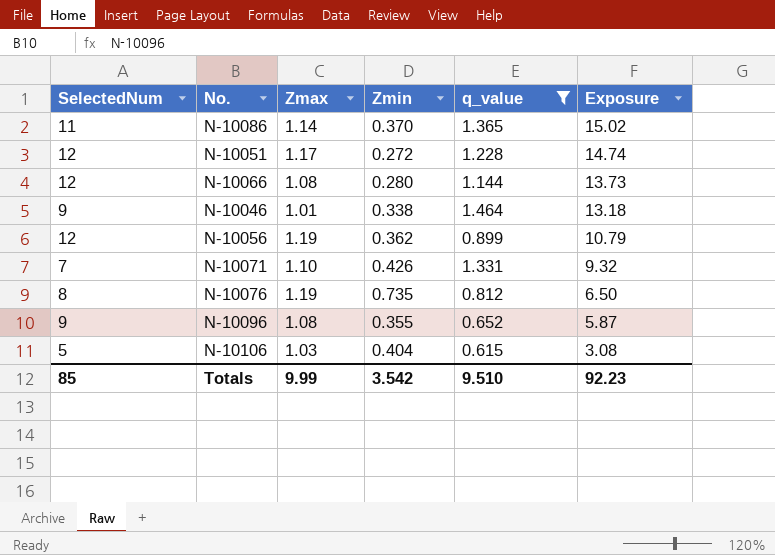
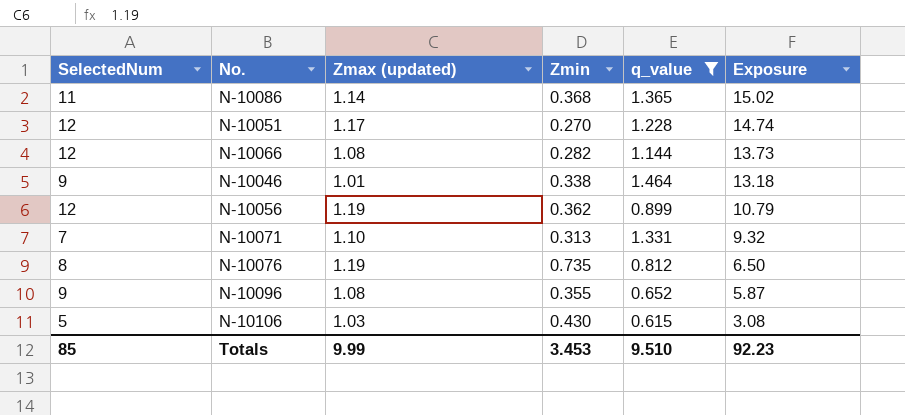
column name: Zmax -> Zmax (updated)
N-10086 | Zmin: 0.370 -> 0.368
N-10051 | Zmin: 0.272 -> 0.270
N-10066 | Zmin: 0.280 -> 0.282
N-10071 | Zmin: 0.426 -> 0.313
N-10106 | Zmin: 0.404 -> 0.430
Totals | Zmin: 3.542 -> 3.453

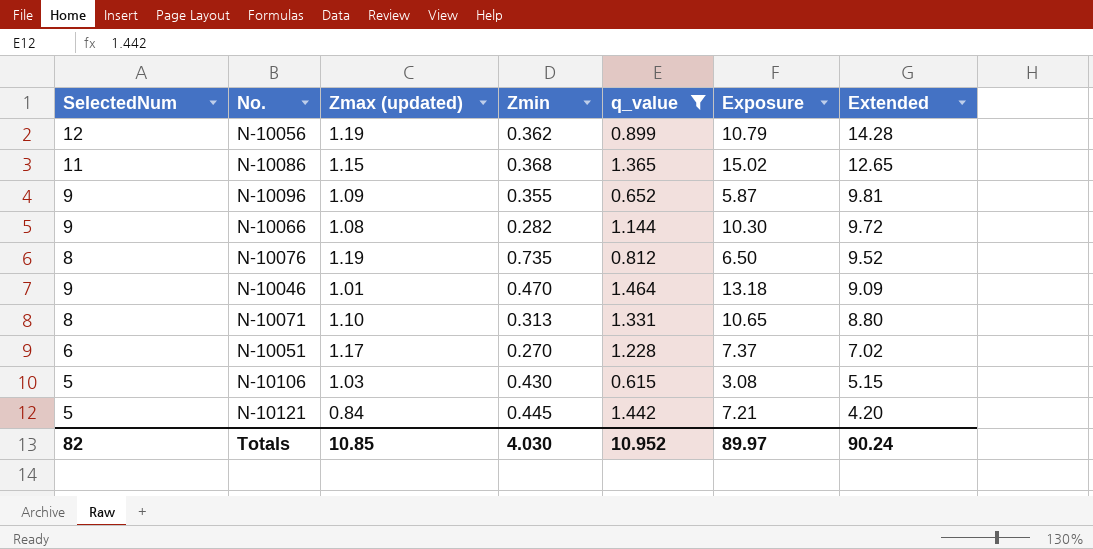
row order: Exposure descending -> Extended descending
column Extended | formula: none -> [SelectedNum] * [Zmax (updated)]
N-10086 | Zmax (updated): 1.14 -> 1.15
N-10096 | Zmax (updated): 1.08 -> 1.09
N-10066 | SelectedNum: 12 -> 9
N-10066 | Exposure: 13.73 -> 10.30
N-10046 | Zmin: 0.338 -> 0.470
N-10071 | SelectedNum: 7 -> 8
N-10071 | Exposure: 9.32 -> 10.65
N-10051 | SelectedNum: 12 -> 6
N-10051 | Exposure: 14.74 -> 7.37
row N-10121: none -> 5 | 0.84 | 0.445 | 1.442 | 7.21 | 4.20
Totals | SelectedNum: 85 -> 82
Totals | Zmax (updated): 9.99 -> 10.85
Totals | Zmin: 3.453 -> 4.030
Totals | q_value: 9.510 -> 10.952
Totals | Exposure: 92.23 -> 89.97

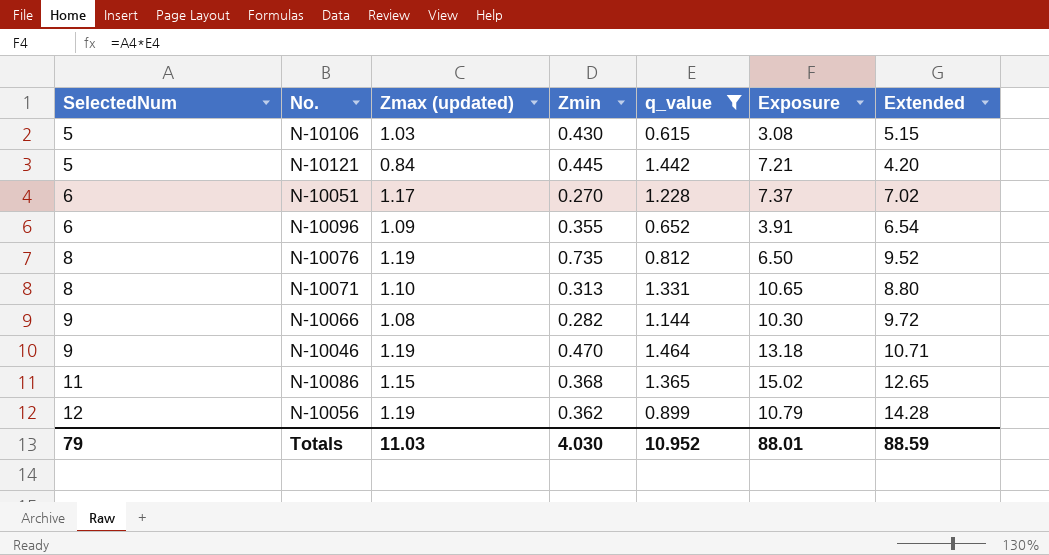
row order: Extended descending -> SelectedNum ascending
N-10096 | SelectedNum: 9 -> 6
N-10096 | Exposure: 5.87 -> 3.91
N-10096 | Extended: 9.81 -> 6.54
N-10046 | Zmax (updated): 1.01 -> 1.19
N-10046 | Extended: 9.09 -> 10.71
Totals | SelectedNum: 82 -> 79
Totals | Zmax (updated): 10.85 -> 11.03
Totals | Exposure: 89.97 -> 88.01
Totals | Extended: 90.24 -> 88.59

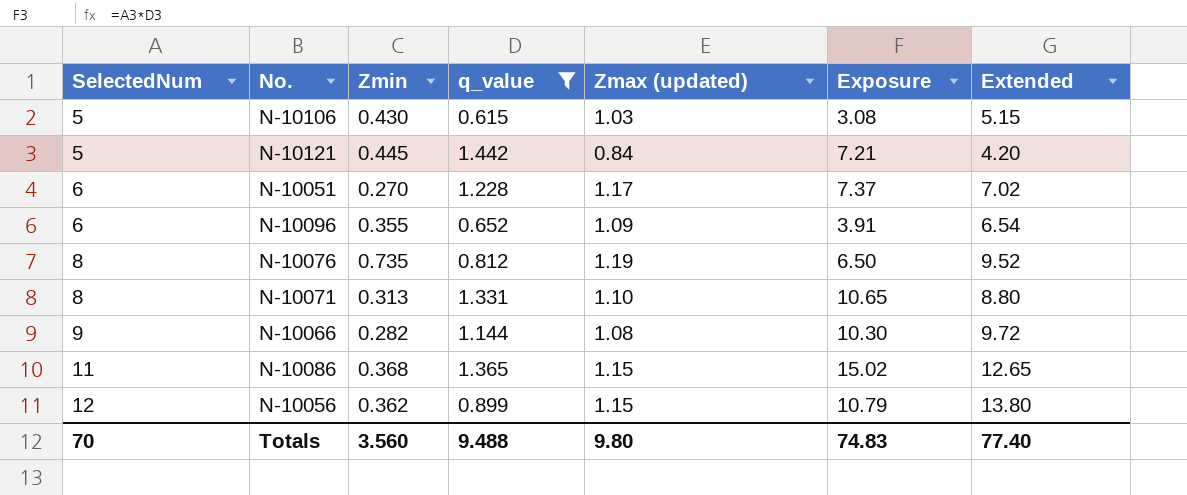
column Zmax (updated) | position: 3 -> 5
row N-10046: 9 | 1.19 | 0.470 | 1.464 | 13.18 | 10.71 -> none
N-10056 | Zmax (updated): 1.19 -> 1.15
N-10056 | Extended: 14.28 -> 13.80
Totals | SelectedNum: 79 -> 70
Totals | Zmin: 4.030 -> 3.560
Totals | q_value: 10.952 -> 9.488
Totals | Zmax (updated): 11.03 -> 9.80
Totals | Exposure: 88.01 -> 74.83
Totals | Extended: 88.59 -> 77.40

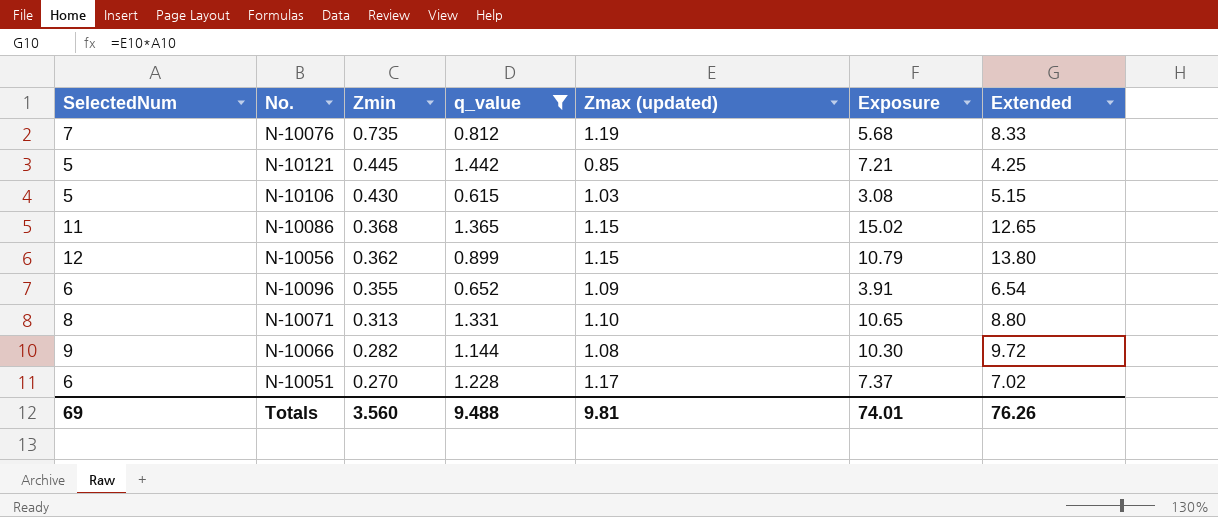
row order: SelectedNum ascending -> Zmin descending
N-10076 | SelectedNum: 8 -> 7
N-10076 | Exposure: 6.50 -> 5.68
N-10076 | Extended: 9.52 -> 8.33
N-10121 | Zmax (updated): 0.84 -> 0.85
N-10121 | Extended: 4.20 -> 4.25
Totals | SelectedNum: 70 -> 69
Totals | Zmax (updated): 9.80 -> 9.81
Totals | Exposure: 74.83 -> 74.01
Totals | Extended: 77.40 -> 76.26

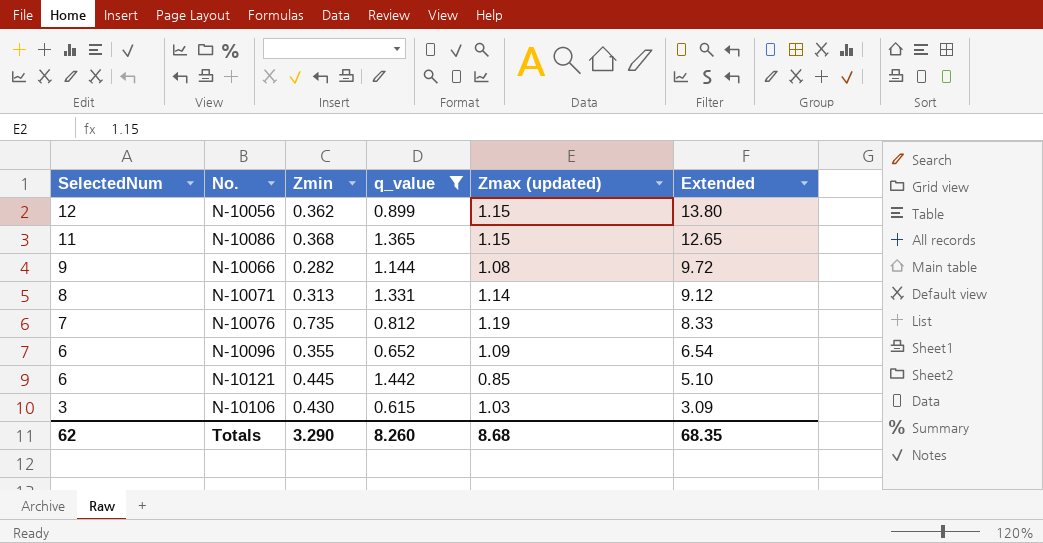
row order: Zmin descending -> SelectedNum descending
column Exposure | formula: [SelectedNum] * [q_value] -> none
row N-10051: 6 | 0.270 | 1.228 | 1.17 | 7.37 | 7.02 -> none
N-10071 | Zmax (updated): 1.10 -> 1.14
N-10071 | Extended: 8.80 -> 9.12
N-10121 | SelectedNum: 5 -> 6
N-10121 | Extended: 4.25 -> 5.10
N-10106 | SelectedNum: 5 -> 3
N-10106 | Extended: 5.15 -> 3.09
Totals | SelectedNum: 69 -> 62
Totals | Zmin: 3.560 -> 3.290
Totals | q_value: 9.488 -> 8.260
Totals | Zmax (updated): 9.81 -> 8.68
Totals | Extended: 76.26 -> 68.35

